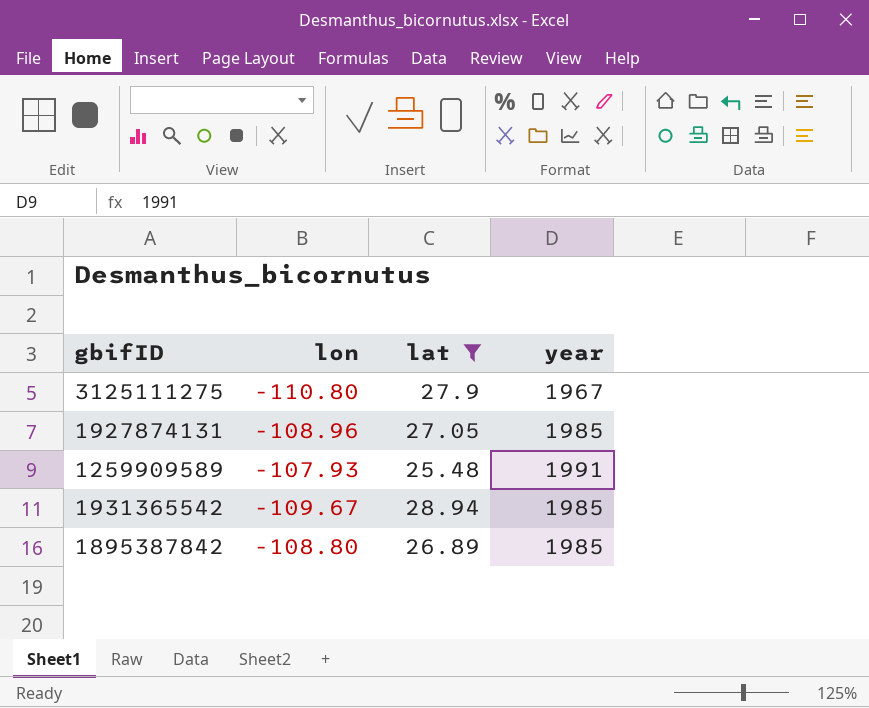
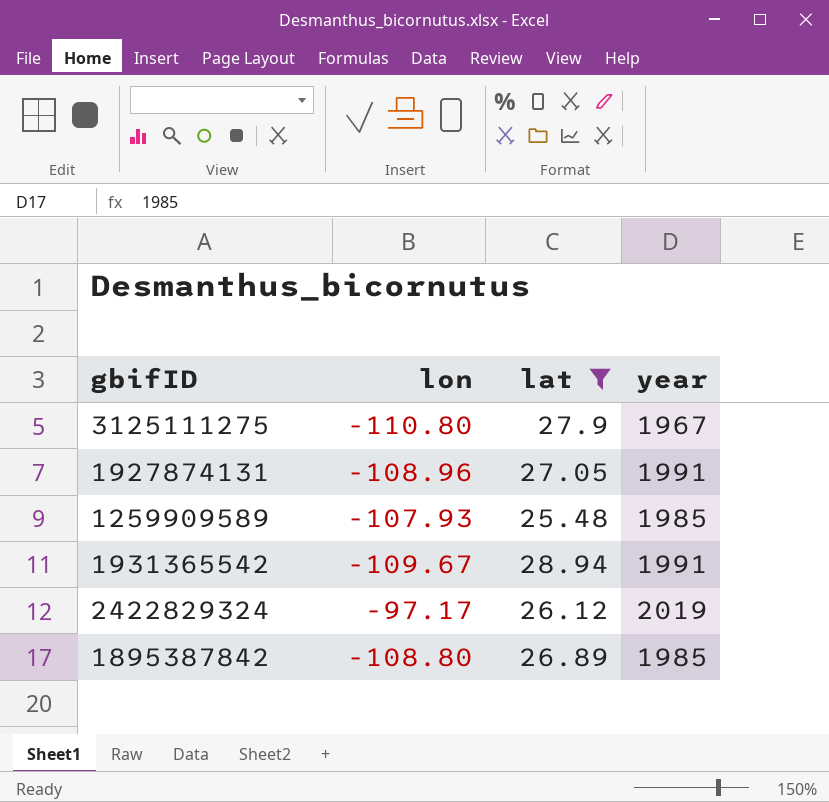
1927874131 | year: 1985 -> 1991
1259909589 | year: 1991 -> 1985
1931365542 | year: 1985 -> 1991
row 2422829324: none -> -97.17 | 26.12 | 2019

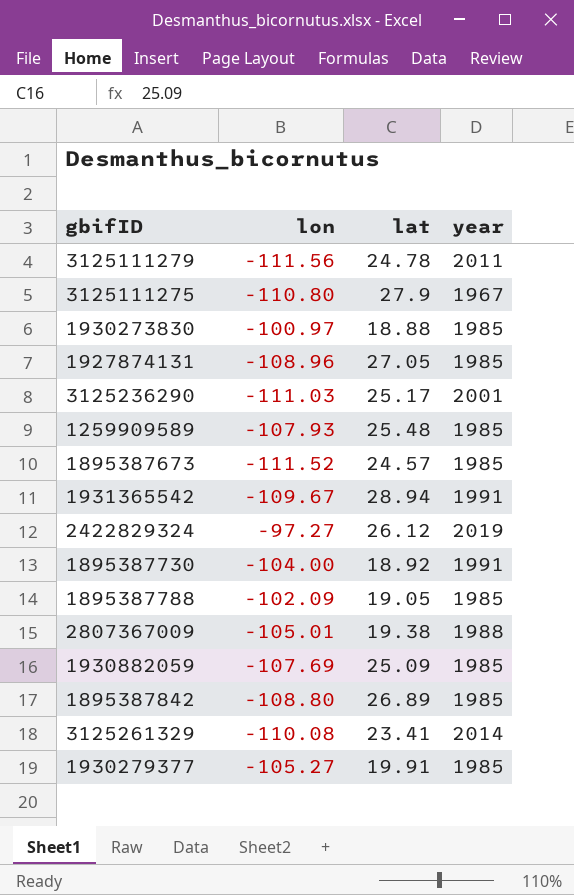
filter: lat >= 25.48 -> none
1927874131 | year: 1991 -> 1985
2422829324 | lon: -97.17 -> -97.27

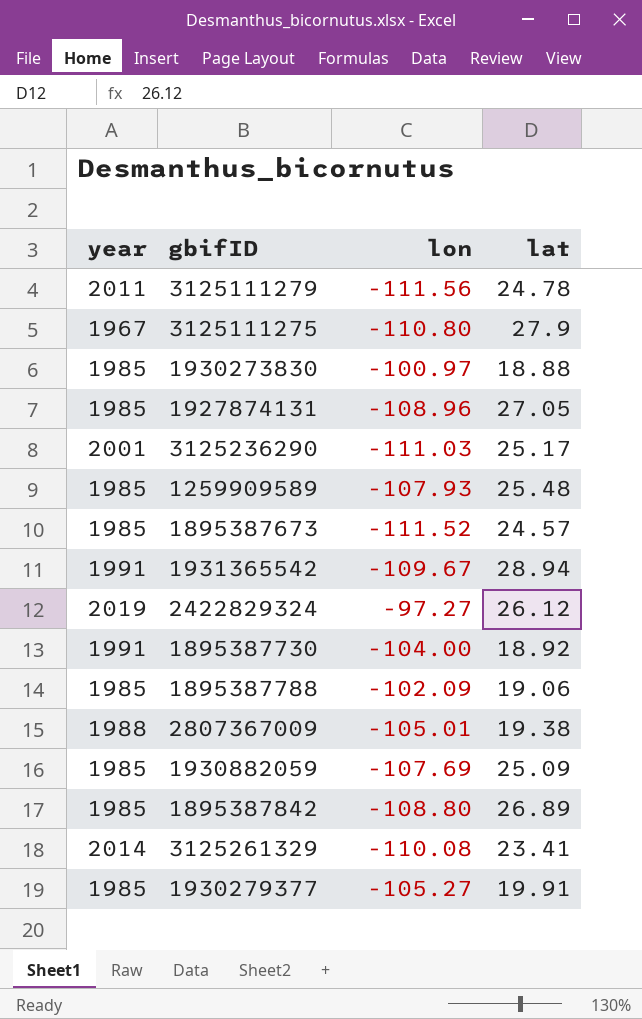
column year | position: 4 -> 1
1895387788 | lat: 19.05 -> 19.06

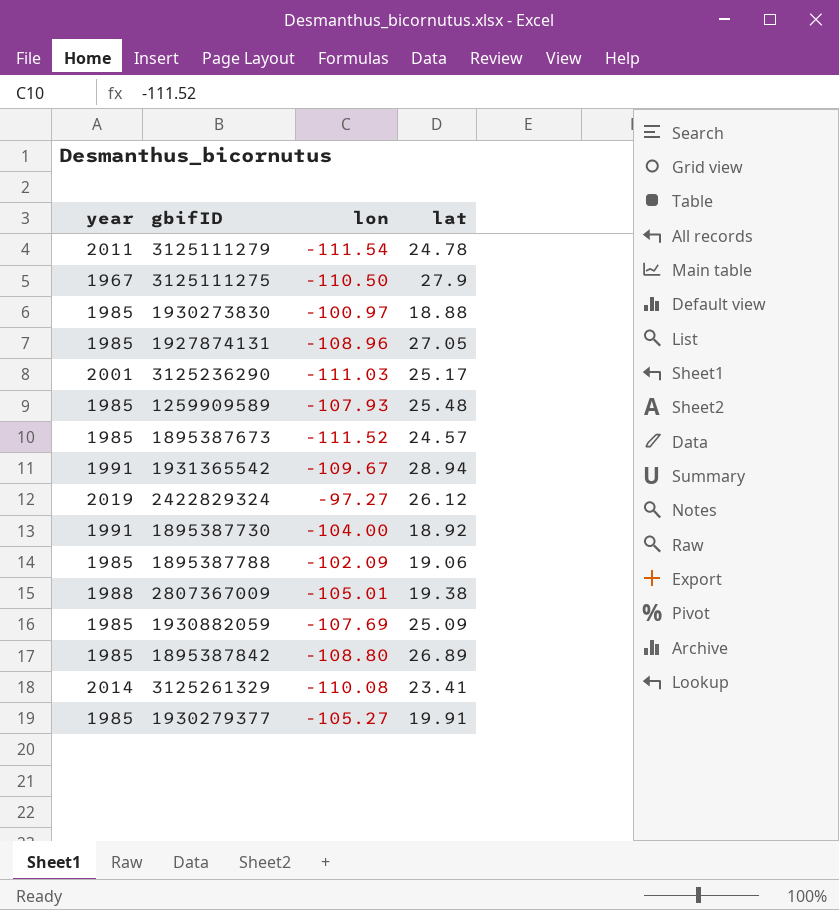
3125111279 | lon: -111.56 -> -111.54
3125111275 | lon: -110.80 -> -110.50

